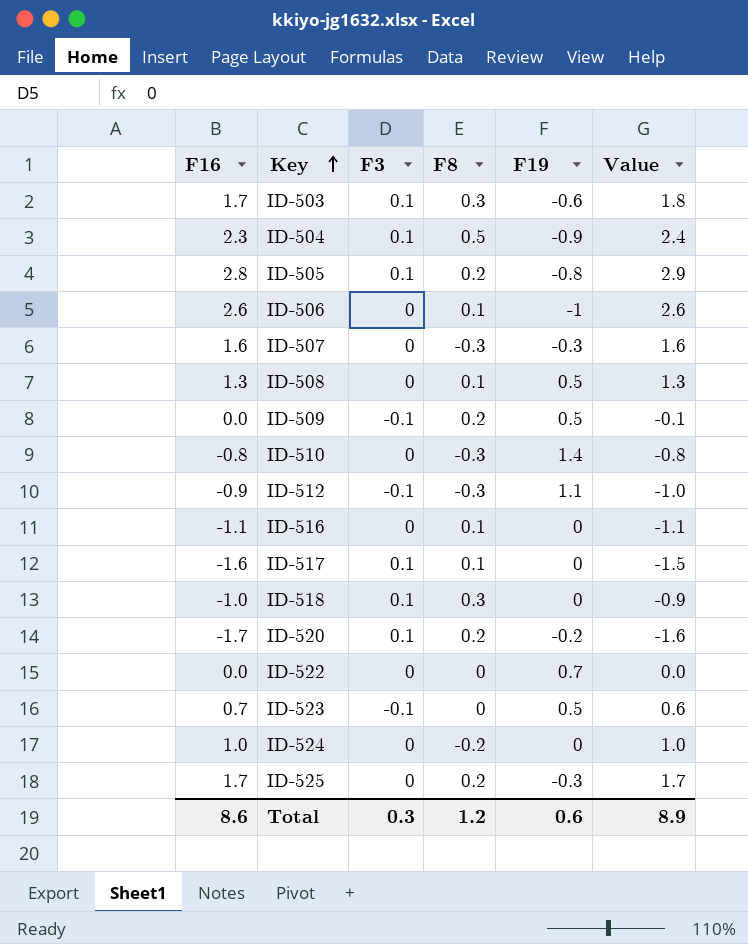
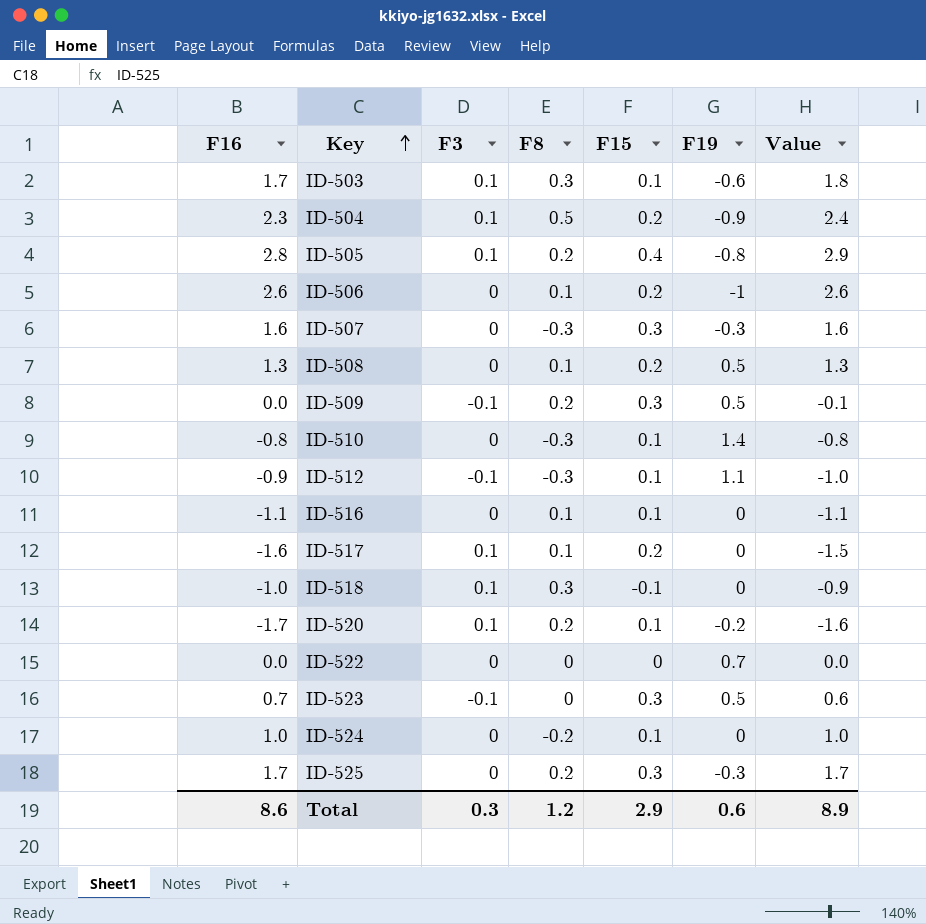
column F15 | position: none -> 5

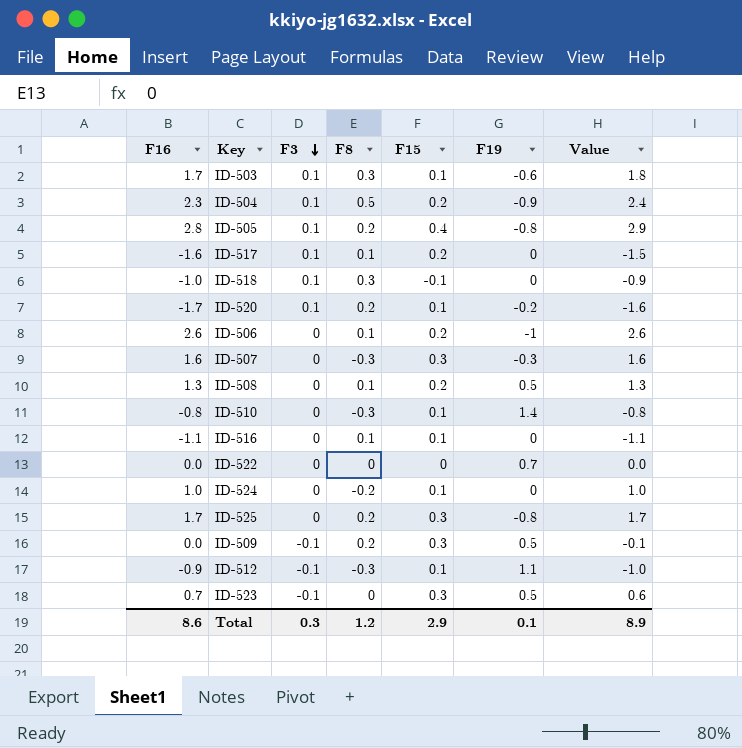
row order: Key ascending -> F3 descending
ID-525 | F19: -0.3 -> -0.8
Total | F19: 0.6 -> 0.1

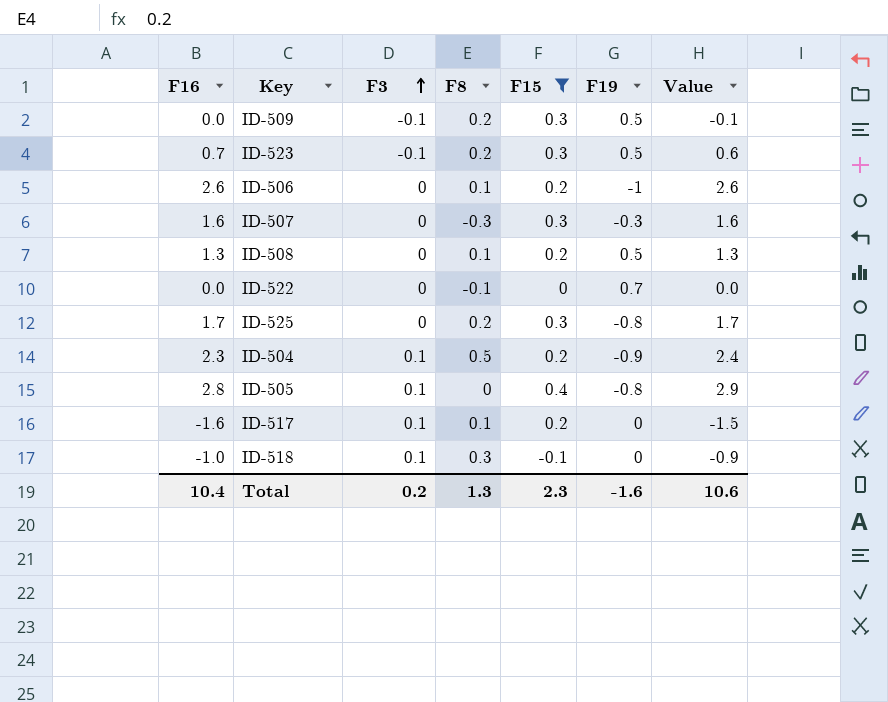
filter: none -> F15 != 0.1
row order: F3 descending -> F3 ascending
ID-523 | F8: 0 -> 0.2
ID-522 | F8: 0 -> -0.1
ID-505 | F8: 0.2 -> 0
Total | F16: 8.6 -> 10.4
Total | F3: 0.3 -> 0.2
Total | F8: 1.2 -> 1.3
Total | F15: 2.9 -> 2.3
Total | F19: 0.1 -> -1.6
Total | Value: 8.9 -> 10.6

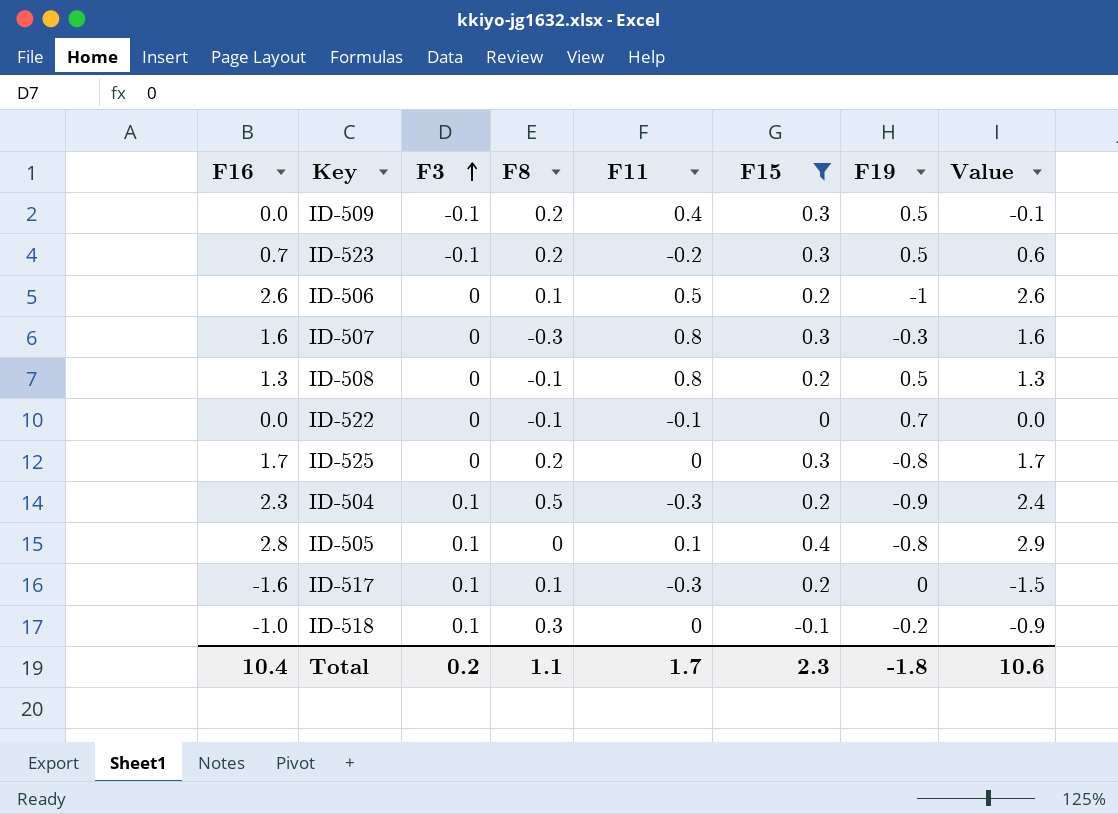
column F11 | position: none -> 5
ID-508 | F8: 0.1 -> -0.1
ID-518 | F19: 0 -> -0.2
Total | F8: 1.3 -> 1.1
Total | F19: -1.6 -> -1.8

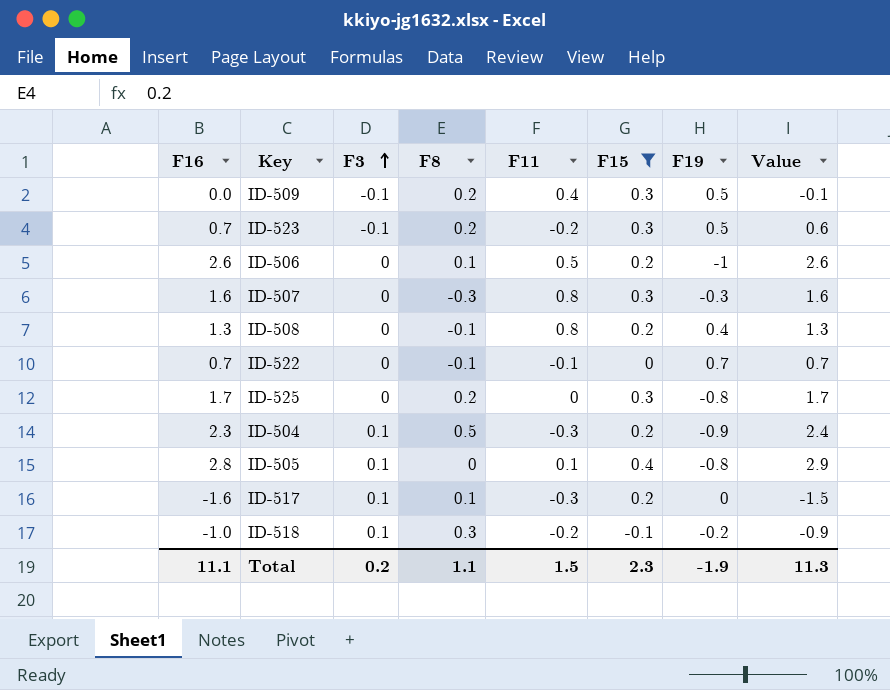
ID-508 | F19: 0.5 -> 0.4
ID-522 | F16: 0.0 -> 0.7
ID-522 | Value: 0.0 -> 0.7
ID-518 | F11: 0 -> -0.2
Total | F16: 10.4 -> 11.1
Total | F11: 1.7 -> 1.5
Total | F19: -1.8 -> -1.9
Total | Value: 10.6 -> 11.3

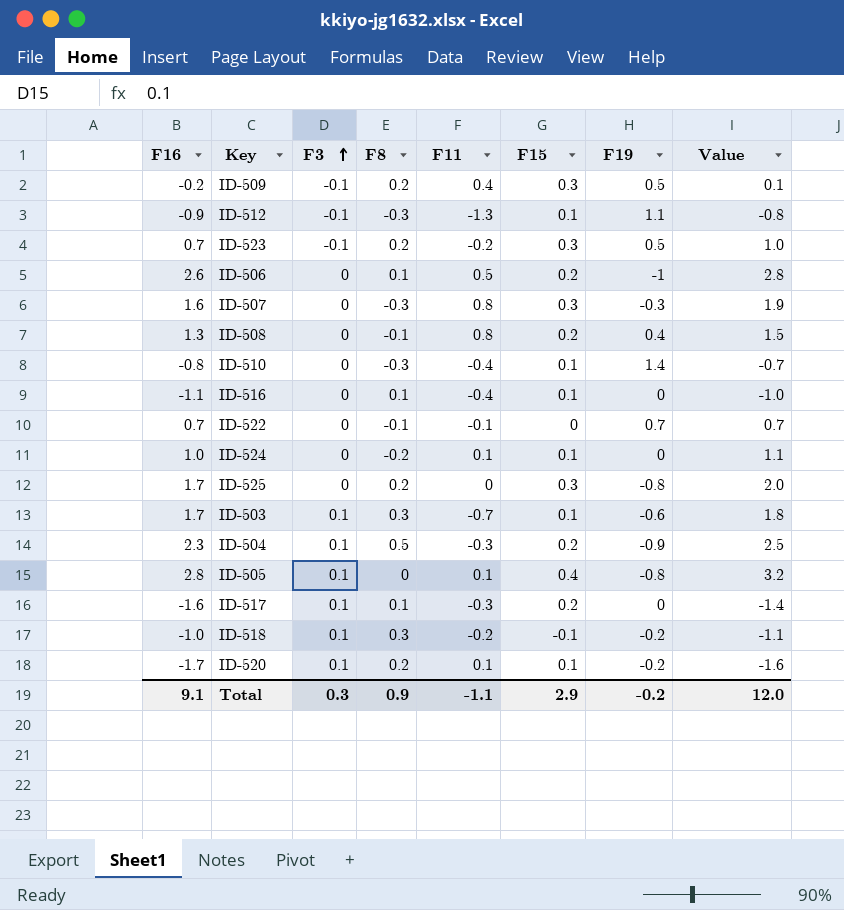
filter: F15 != 0.1 -> none
column Value | formula: [F16] + [F3] -> [F16] + [F15]
ID-509 | F16: 0.0 -> -0.2
Total | F16: 11.1 -> 9.1
Total | F3: 0.2 -> 0.3
Total | F8: 1.1 -> 0.9
Total | F11: 1.5 -> -1.1
Total | F15: 2.3 -> 2.9
Total | F19: -1.9 -> -0.2
Total | Value: 11.3 -> 12.0

